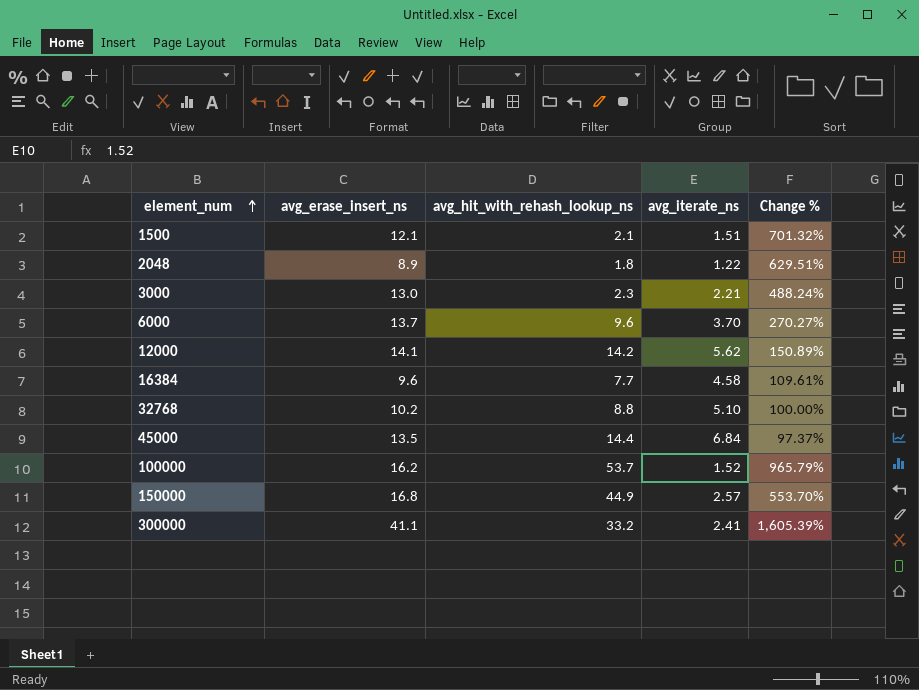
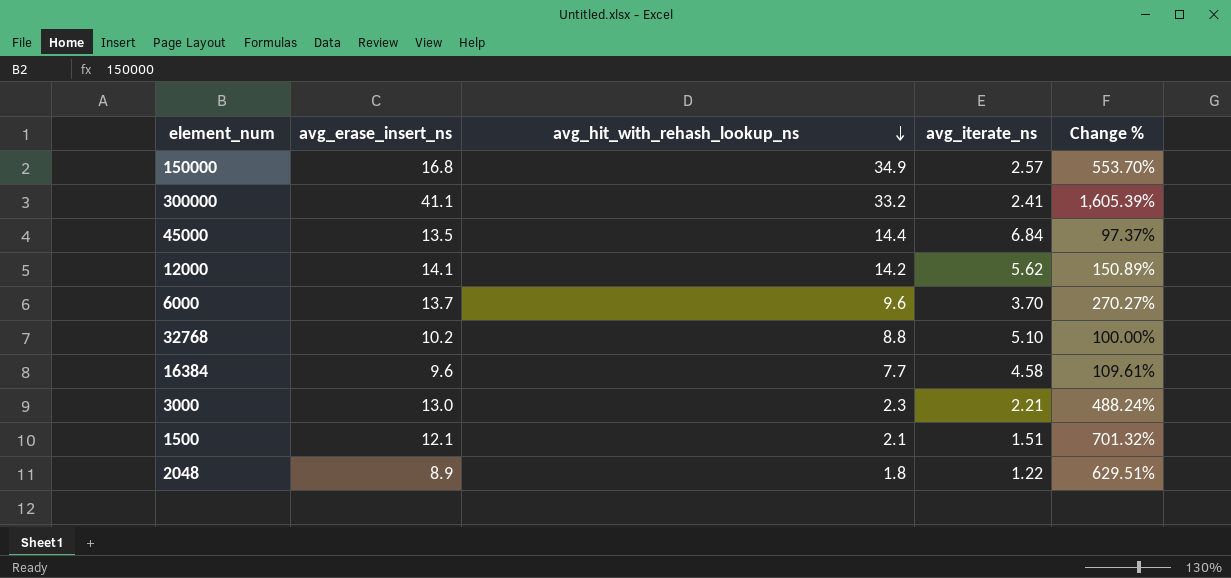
row order: element_num ascending -> avg_hit_with_rehash_lookup_ns descending
row 100000: 16.2 | 53.7 | 1.52 | 965.79% -> none
150000 | avg_hit_with_rehash_lookup_ns: 44.9 -> 34.9

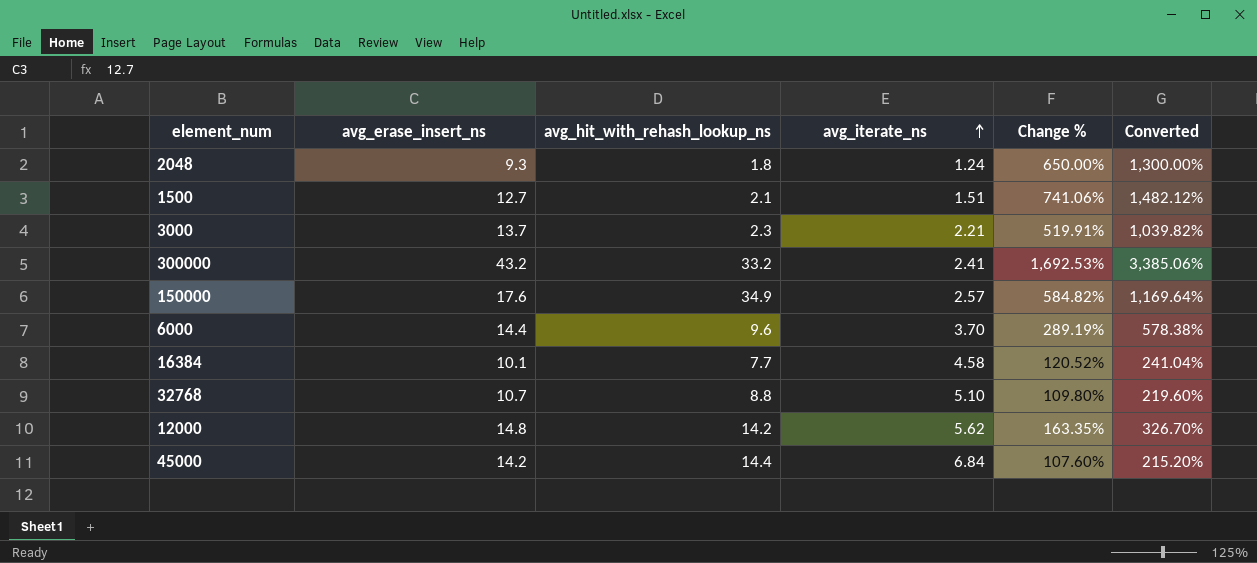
row order: avg_hit_with_rehash_lookup_ns descending -> avg_iterate_ns ascending
column Converted | formula: none -> [Change %] * 2
2048 | avg_erase_insert_ns: 8.9 -> 9.3
2048 | avg_iterate_ns: 1.22 -> 1.24
2048 | Change %: 629.51% -> 650.00%
1500 | avg_erase_insert_ns: 12.1 -> 12.7
1500 | Change %: 701.32% -> 741.06%
3000 | avg_erase_insert_ns: 13.0 -> 13.7
3000 | Change %: 488.24% -> 519.91%
300000 | avg_erase_insert_ns: 41.1 -> 43.2
300000 | Change %: 1,605.39% -> 1,692.53%
150000 | avg_erase_insert_ns: 16.8 -> 17.6
150000 | Change %: 553.70% -> 584.82%
6000 | avg_erase_insert_ns: 13.7 -> 14.4
6000 | Change %: 270.27% -> 289.19%
16384 | avg_erase_insert_ns: 9.6 -> 10.1
16384 | Change %: 109.61% -> 120.52%
32768 | avg_erase_insert_ns: 10.2 -> 10.7
32768 | Change %: 100.00% -> 109.80%
12000 | avg_erase_insert_ns: 14.1 -> 14.8
12000 | Change %: 150.89% -> 163.35%
45000 | avg_erase_insert_ns: 13.5 -> 14.2
45000 | Change %: 97.37% -> 107.60%

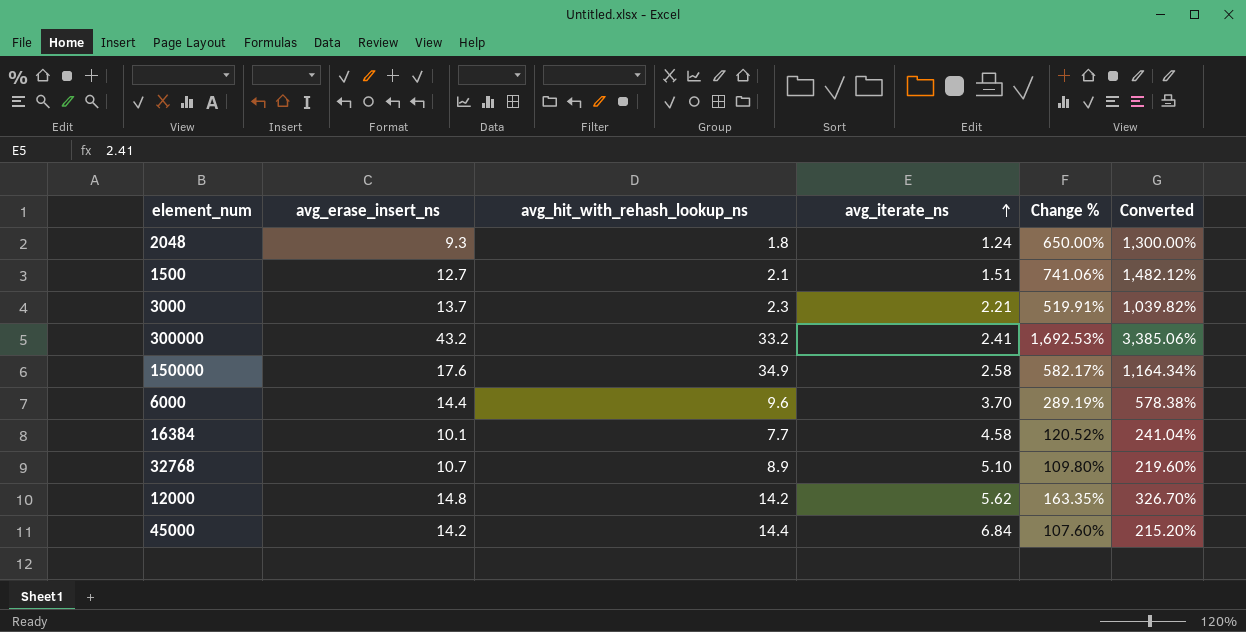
150000 | avg_iterate_ns: 2.57 -> 2.58
150000 | Change %: 584.82% -> 582.17%
150000 | Converted: 1,169.64% -> 1,164.34%
32768 | avg_hit_with_rehash_lookup_ns: 8.8 -> 8.9

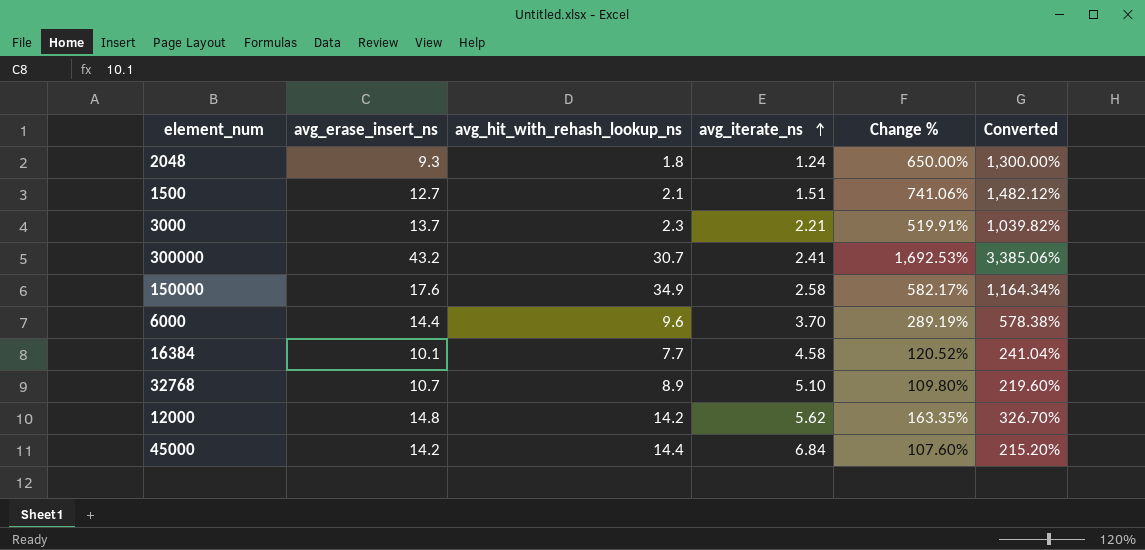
300000 | avg_hit_with_rehash_lookup_ns: 33.2 -> 30.7

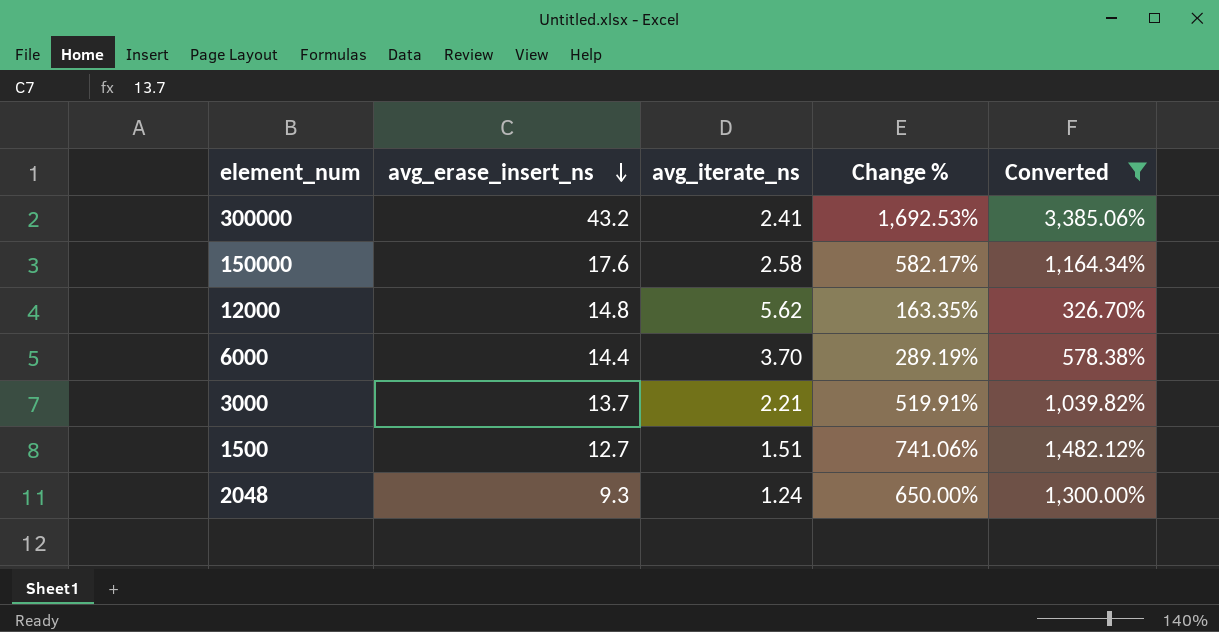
filter: none -> Converted >= 326.70%
row order: avg_iterate_ns ascending -> avg_erase_insert_ns descending
column avg_hit_with_rehash_lookup_ns | position: 3 -> none

